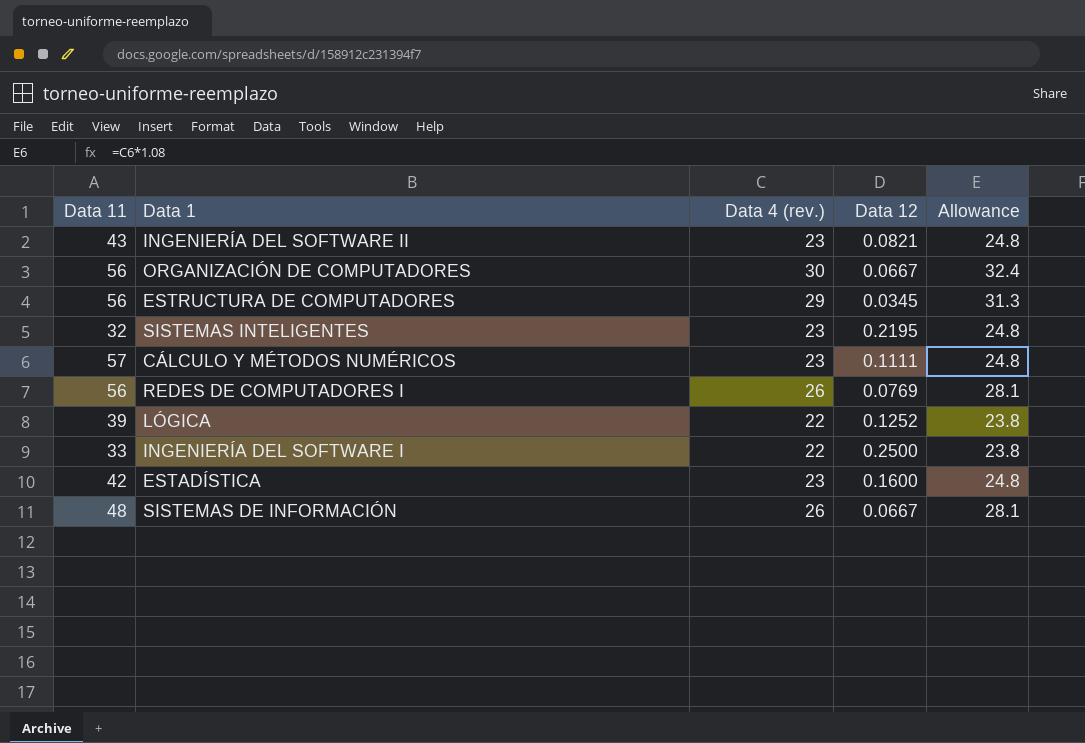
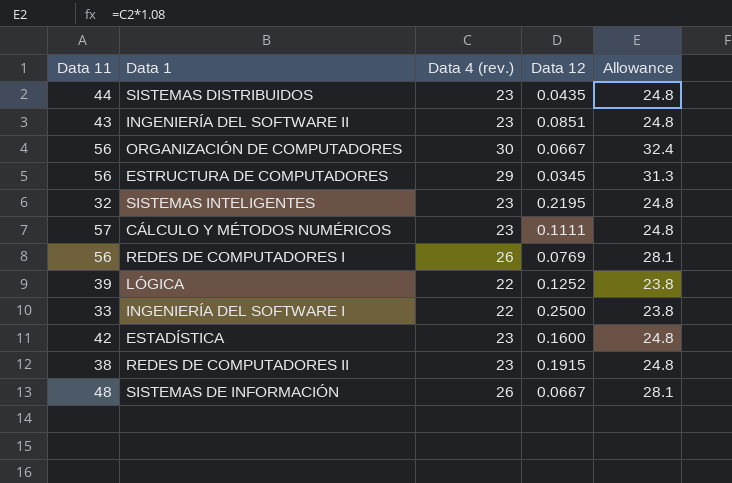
row SISTEMAS DISTRIBUIDOS: none -> 44 | 23 | 0.0435 | 24.8
INGENIERÍA DEL SOFTWARE II | Data 12: 0.0821 -> 0.0851
row REDES DE COMPUTADORES II: none -> 38 | 23 | 0.1915 | 24.8

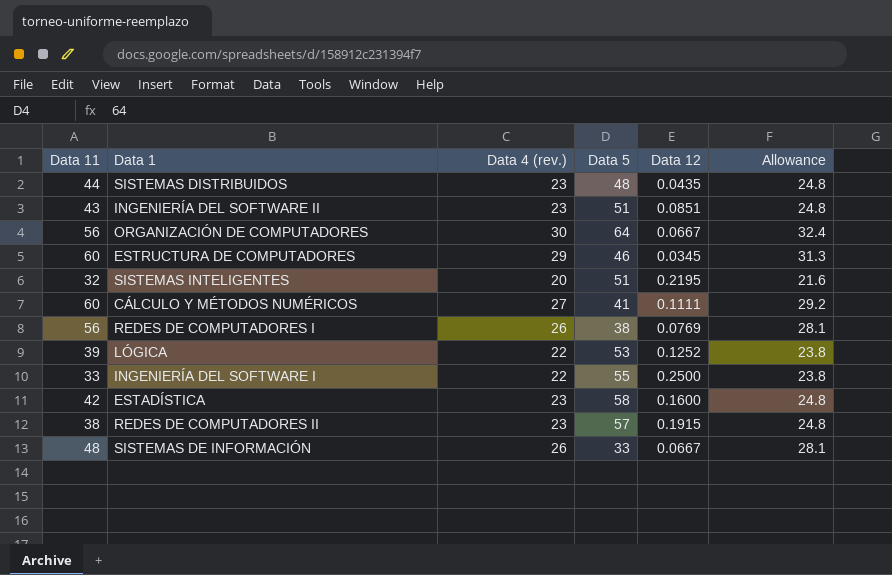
column Data 5 | position: none -> 4
ESTRUCTURA DE COMPUTADORES | Data 11: 56 -> 60
SISTEMAS INTELIGENTES | Data 4 (rev.): 23 -> 20
SISTEMAS INTELIGENTES | Allowance: 24.8 -> 21.6
CÁLCULO Y MÉTODOS NUMÉRICOS | Data 11: 57 -> 60
CÁLCULO Y MÉTODOS NUMÉRICOS | Data 4 (rev.): 23 -> 27
CÁLCULO Y MÉTODOS NUMÉRICOS | Allowance: 24.8 -> 29.2

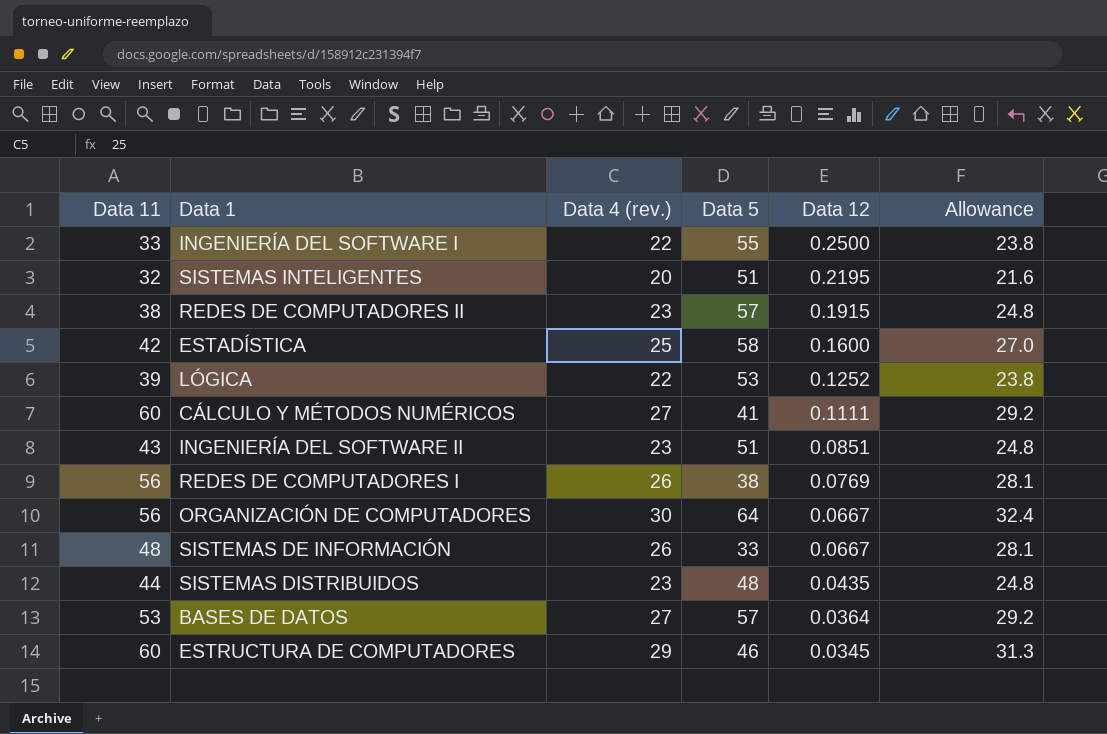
row order: none -> Data 12 descending
ESTADÍSTICA | Data 4 (rev.): 23 -> 25
ESTADÍSTICA | Allowance: 24.8 -> 27.0
row BASES DE DATOS: none -> 53 | 27 | 57 | 0.0364 | 29.2

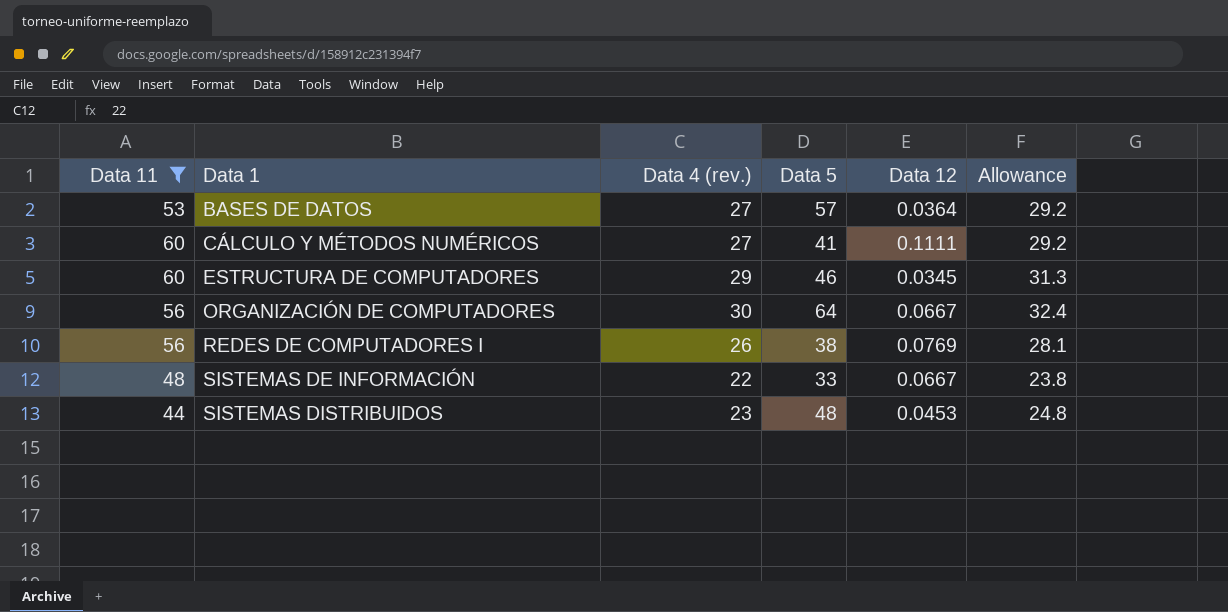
filter: none -> Data 11 >= 44
row order: Data 12 descending -> Data 1 ascending
SISTEMAS DE INFORMACIÓN | Data 4 (rev.): 26 -> 22
SISTEMAS DE INFORMACIÓN | Allowance: 28.1 -> 23.8
SISTEMAS DISTRIBUIDOS | Data 12: 0.0435 -> 0.0453

